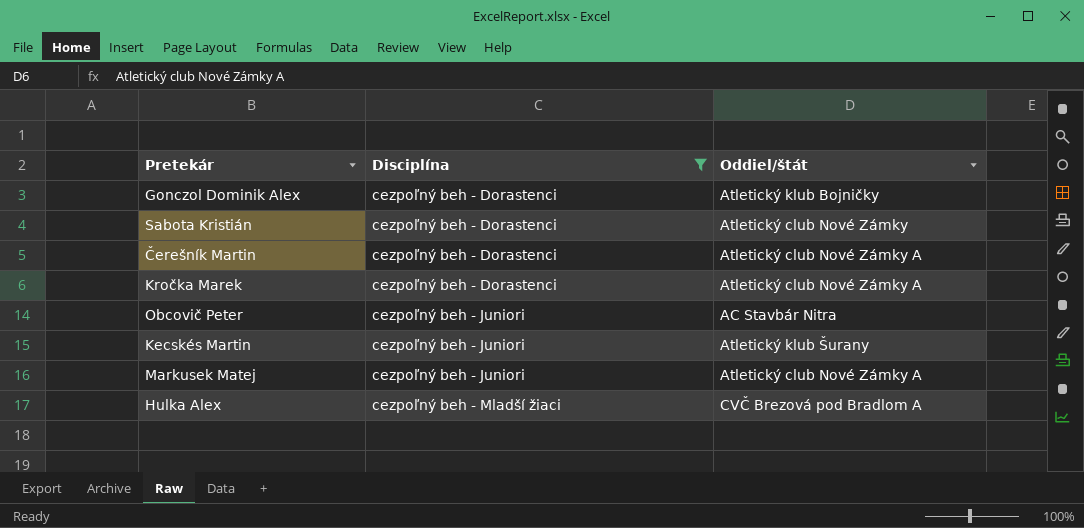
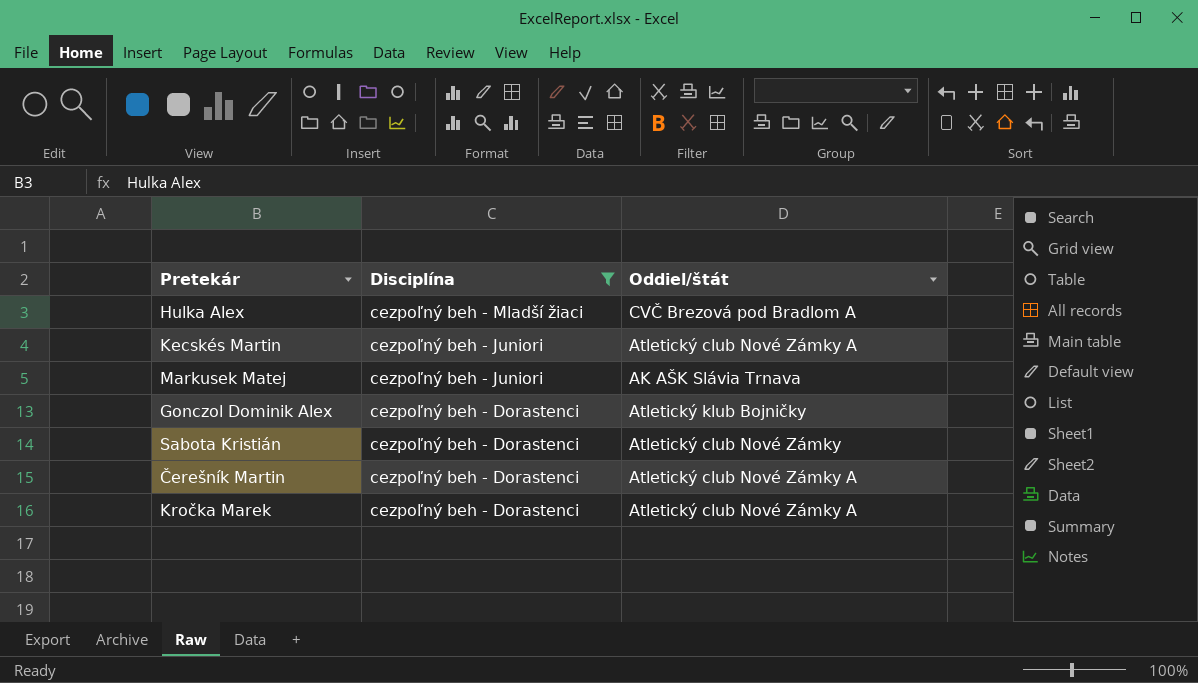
row order: Disciplína ascending -> Disciplína descending
row Obcovič Peter: cezpoľný beh - Juniori | AC Stavbár Nitra -> none
Kecskés Martin | Oddiel/štát: Atletický klub Šurany -> Atletický club Nové Zámky A
Markusek Matej | Oddiel/štát: Atletický club Nové Zámky A -> AK AŠK Slávia Trnava

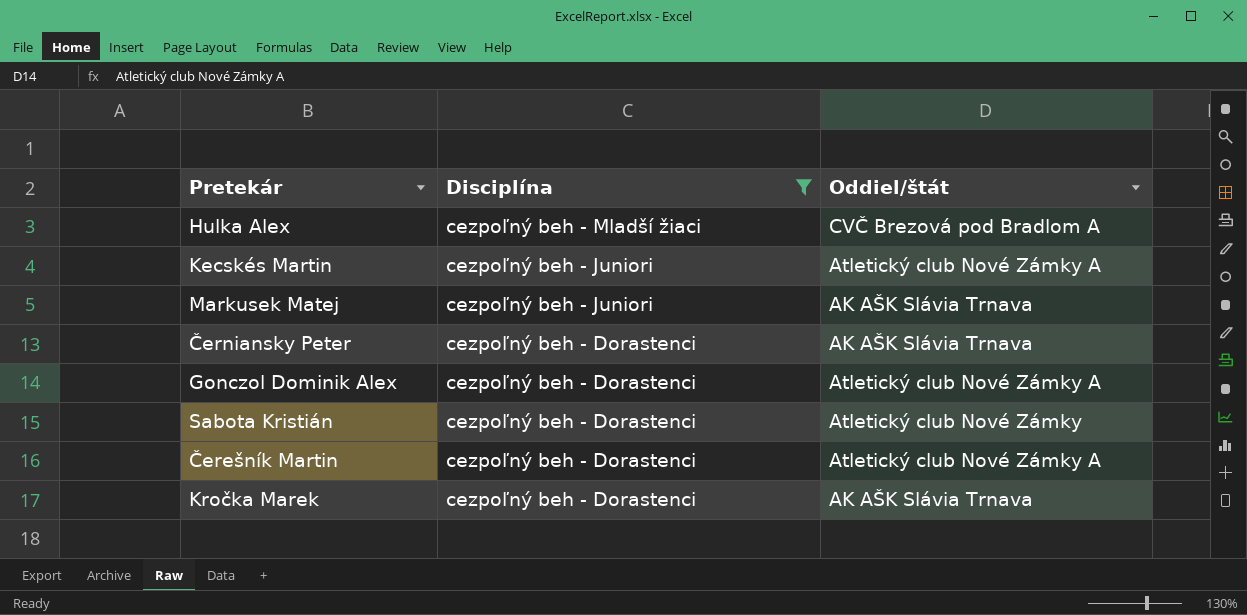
row Černiansky Peter: none -> cezpoľný beh - Dorastenci | AK AŠK Slávia Trnava
Gonczol Dominik Alex | Oddiel/štát: Atletický klub Bojničky -> Atletický club Nové Zámky A
Kročka Marek | Oddiel/štát: Atletický club Nové Zámky A -> AK AŠK Slávia Trnava

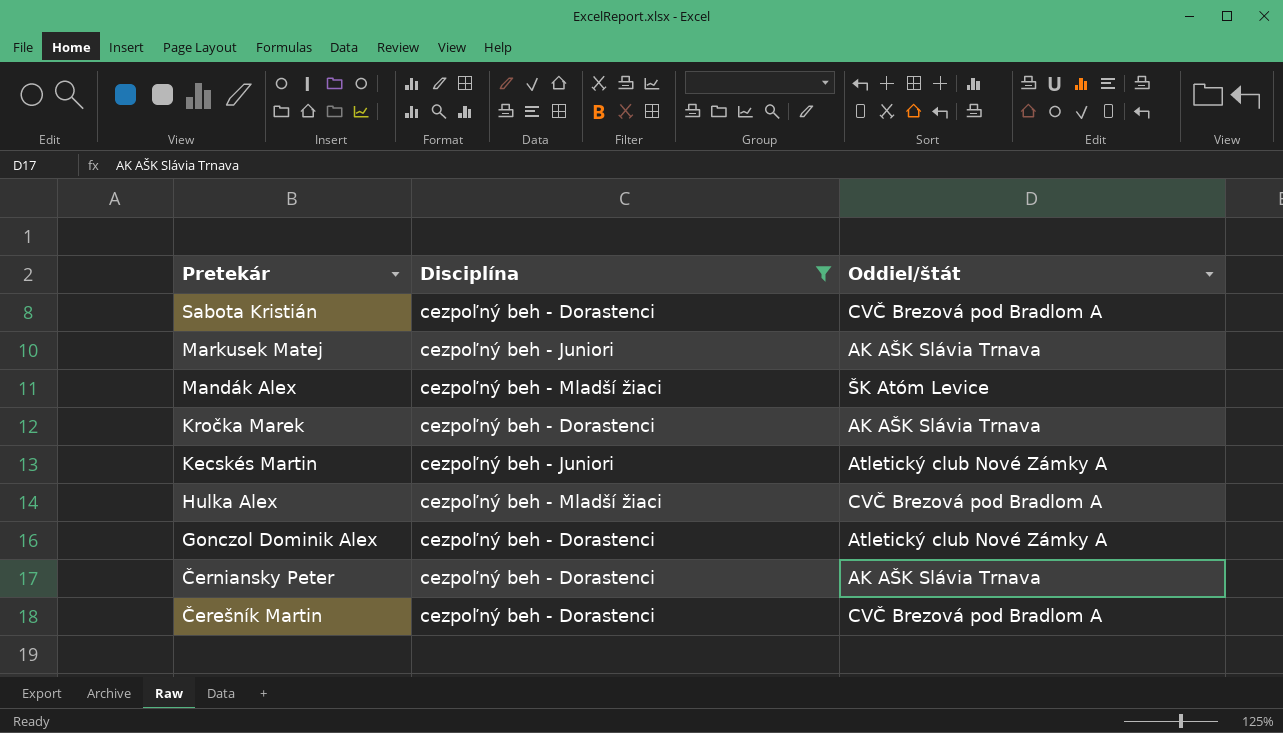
row order: Disciplína descending -> Pretekár descending
Sabota Kristián | Oddiel/štát: Atletický club Nové Zámky -> CVČ Brezová pod Bradlom A
row Mandák Alex: none -> cezpoľný beh - Mladší žiaci | ŠK Atóm Levice
Čerešník Martin | Oddiel/štát: Atletický club Nové Zámky A -> CVČ Brezová pod Bradlom A

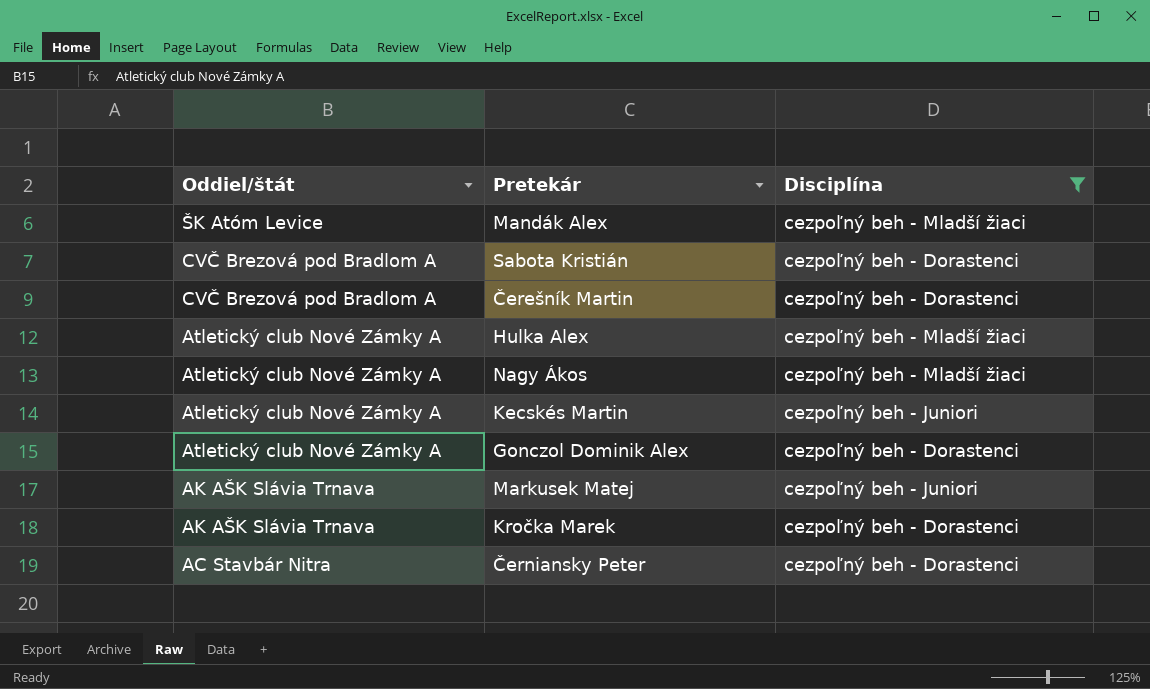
row order: Pretekár descending -> Oddiel/štát descending
column Oddiel/štát | position: 3 -> 1
Hulka Alex | Oddiel/štát: CVČ Brezová pod Bradlom A -> Atletický club Nové Zámky A
row Nagy Ákos: none -> Atletický club Nové Zámky A | cezpoľný beh - Mladší žiaci
Černiansky Peter | Oddiel/štát: AK AŠK Slávia Trnava -> AC Stavbár Nitra

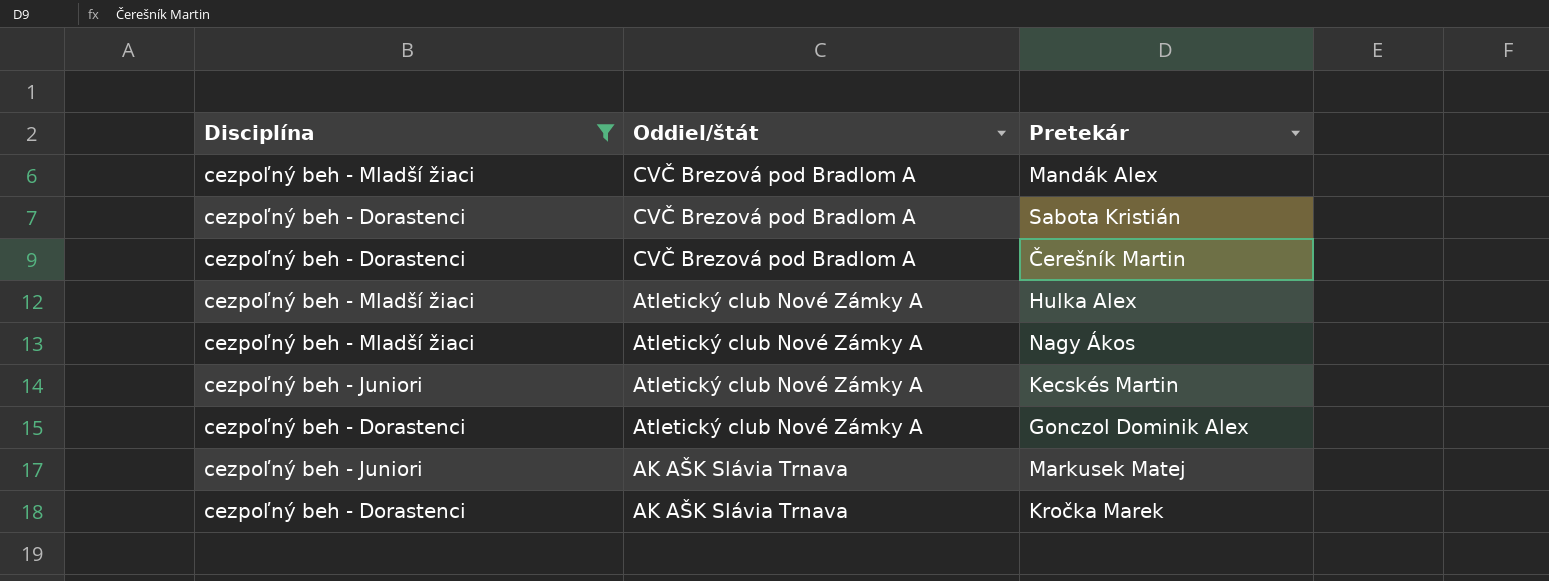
column Disciplína | position: 3 -> 1
row Černiansky Peter: AC Stavbár Nitra | cezpoľný beh - Dorastenci -> none
Mandák Alex | Oddiel/štát: ŠK Atóm Levice -> CVČ Brezová pod Bradlom A

